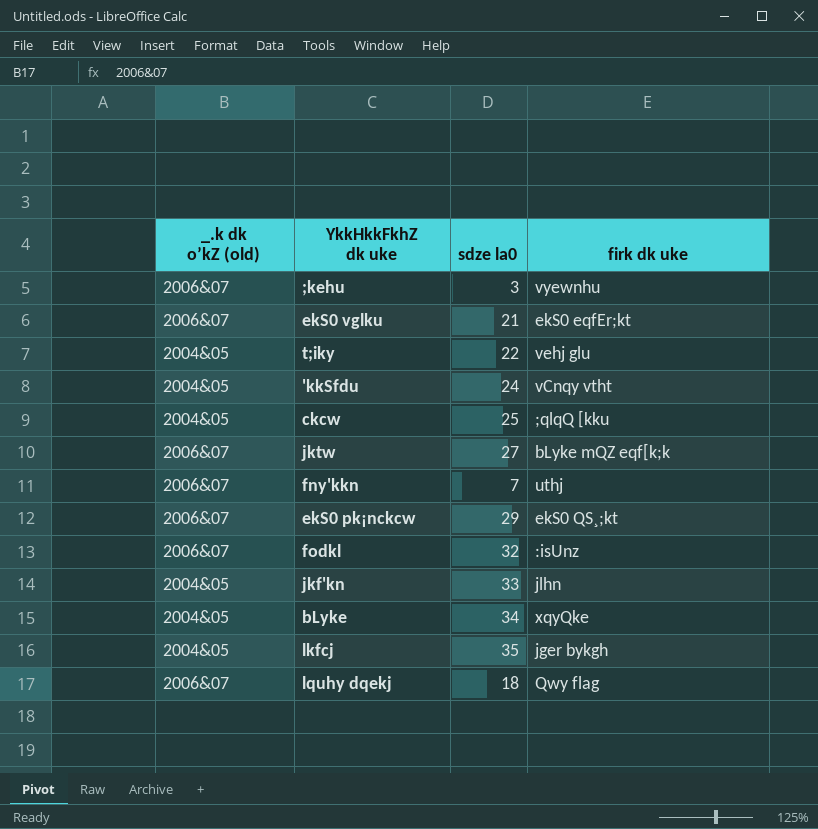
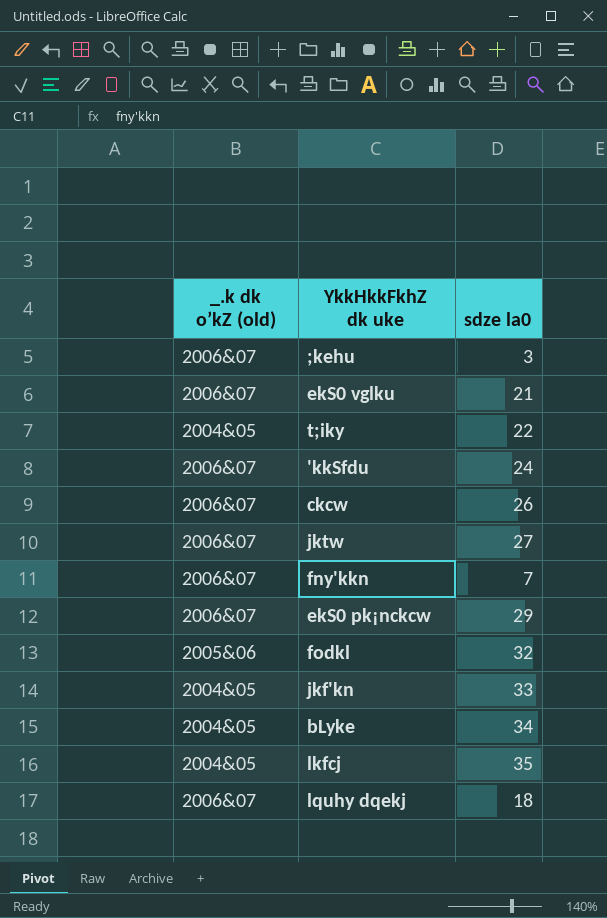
column firk dk uke | position: 4 -> none
'kkSfdu | _.k dk o’kZ (old): 2004&05 -> 2006&07
ckcw | _.k dk o’kZ (old): 2004&05 -> 2006&07
ckcw | sdze la0: 25 -> 26
fodkl | _.k dk o’kZ (old): 2006&07 -> 2005&06

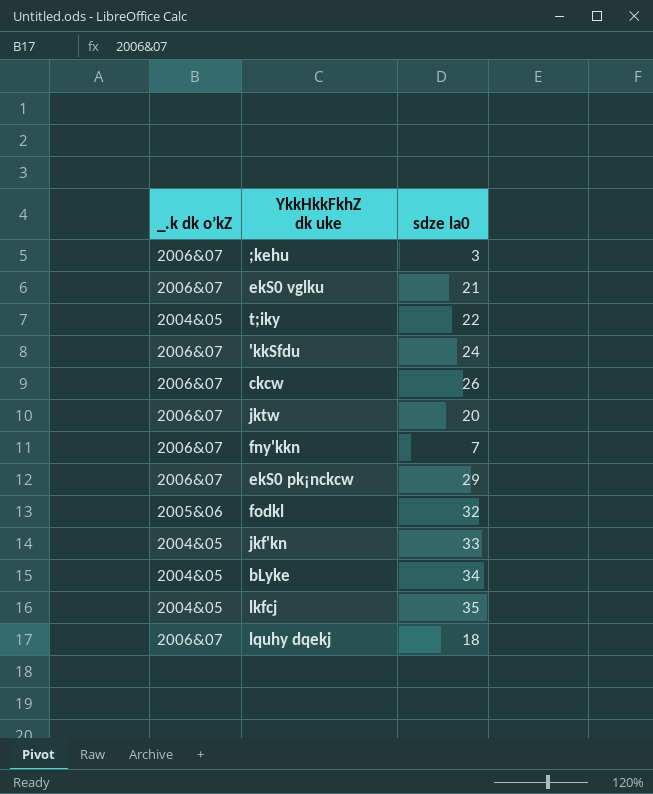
column name: _.k dk o’kZ (old) -> _.k dk o’kZ
jktw | sdze la0: 27 -> 20

